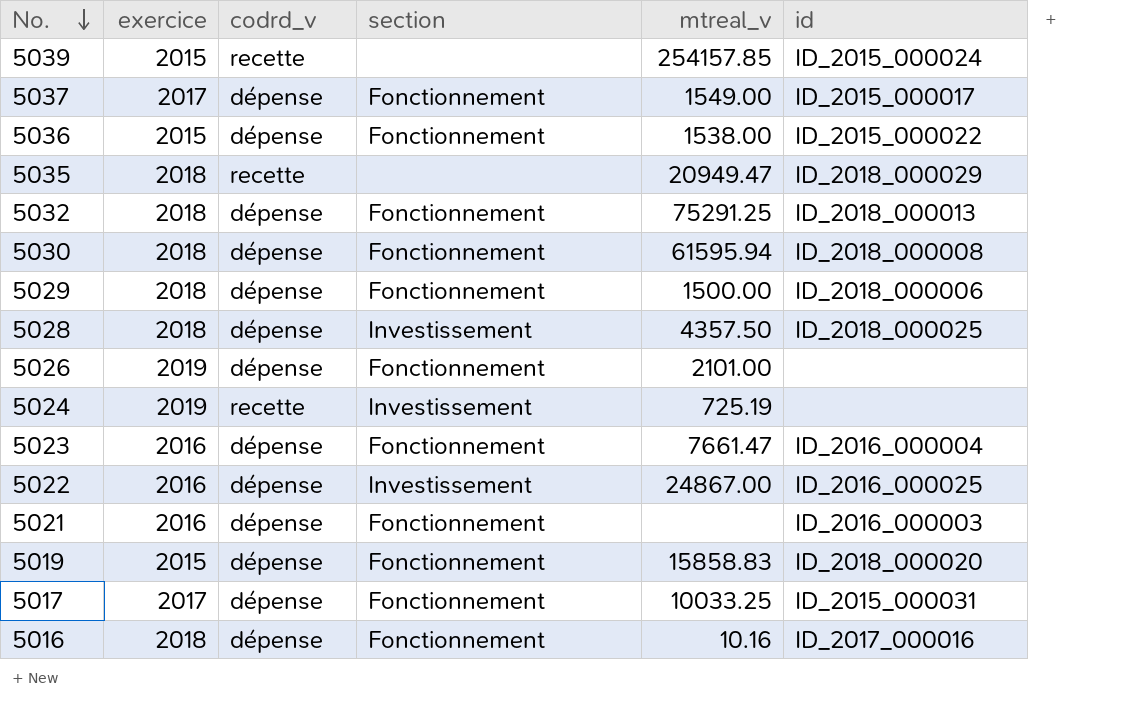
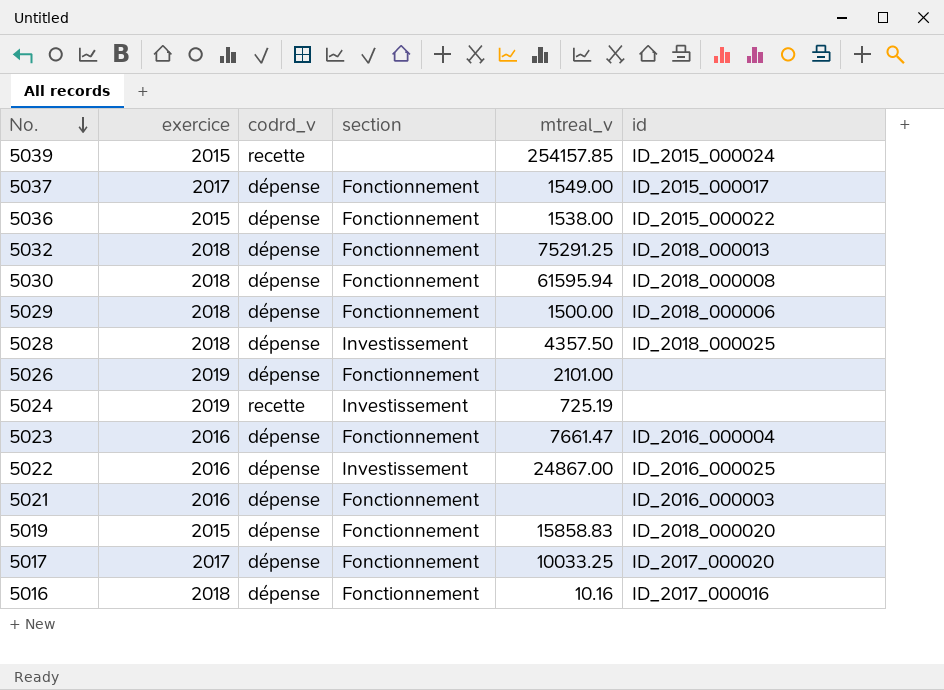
row 5035: 2018 | recette | none | 20949.47 | ID_2018_000029 -> none
5017 | id: ID_2015_000031 -> ID_2017_000020

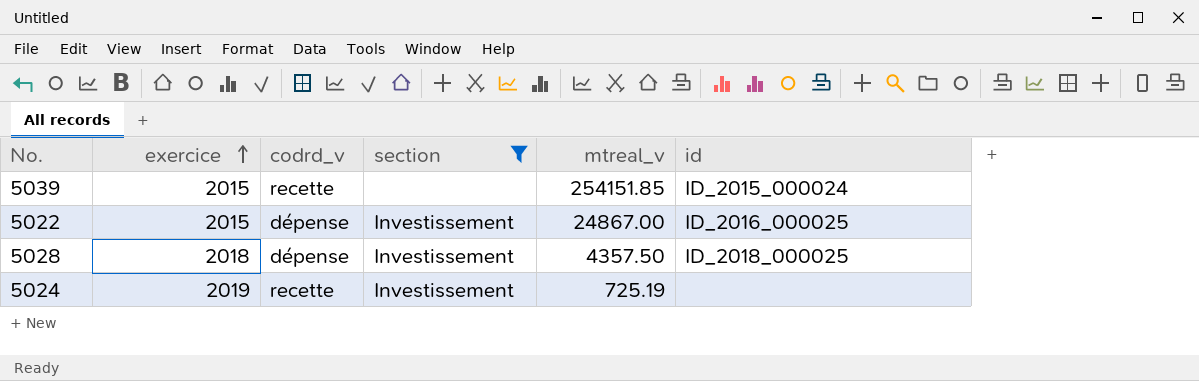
filter: none -> section != Fonctionnement
row order: No. descending -> exercice ascending
5039 | mtreal_v: 254157.85 -> 254151.85
5022 | exercice: 2016 -> 2015

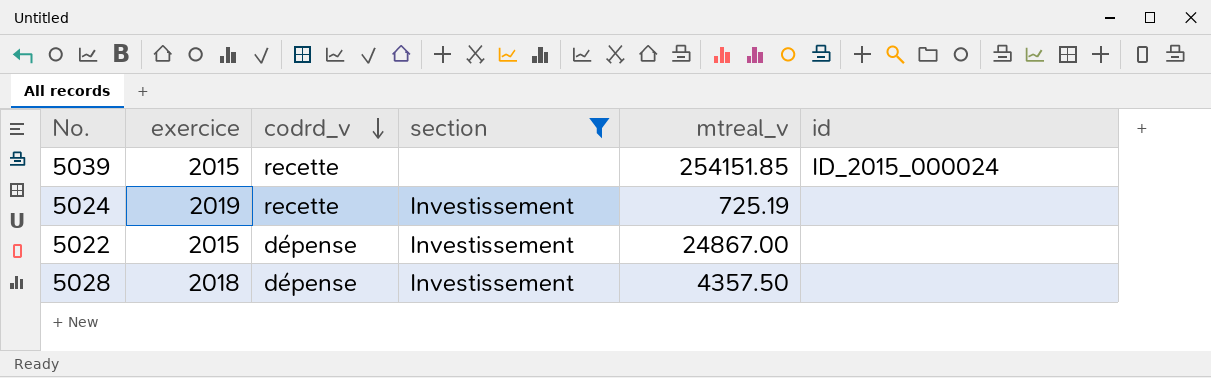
row order: exercice ascending -> codrd_v descending
5022 | id: ID_2016_000025 -> none
5028 | id: ID_2018_000025 -> none

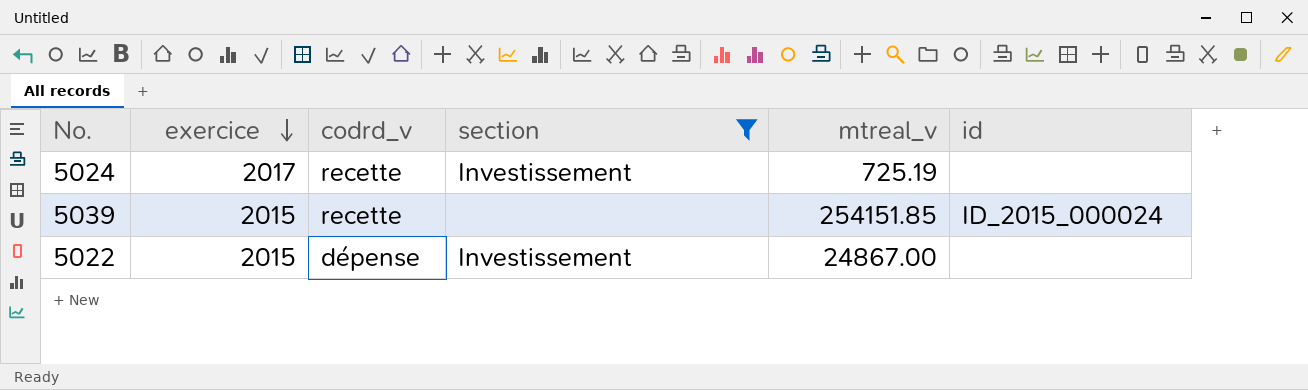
row order: codrd_v descending -> exercice descending
row 5028: 2018 | dépense | Investissement | 4357.50 | none -> none
5024 | exercice: 2019 -> 2017

